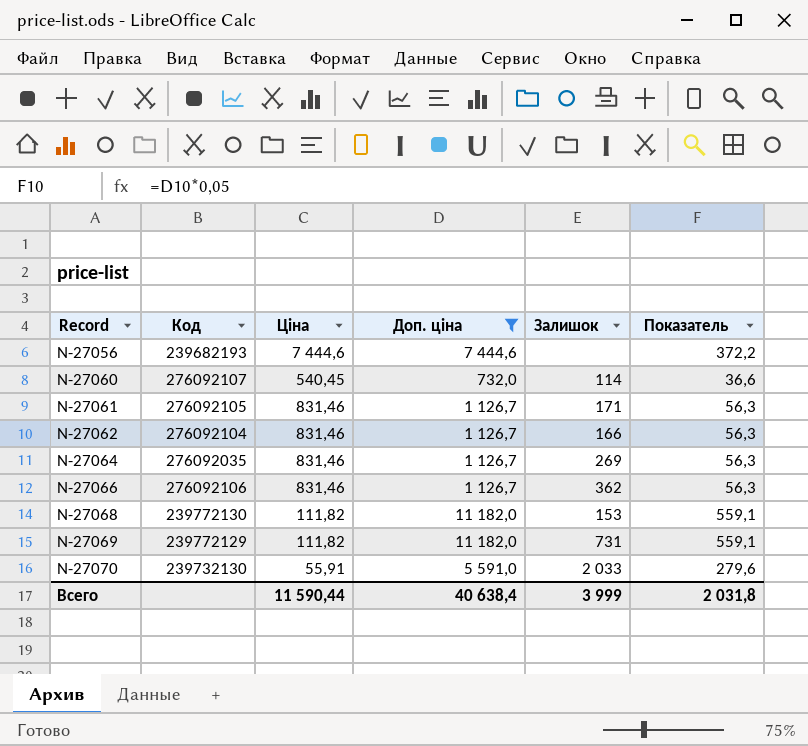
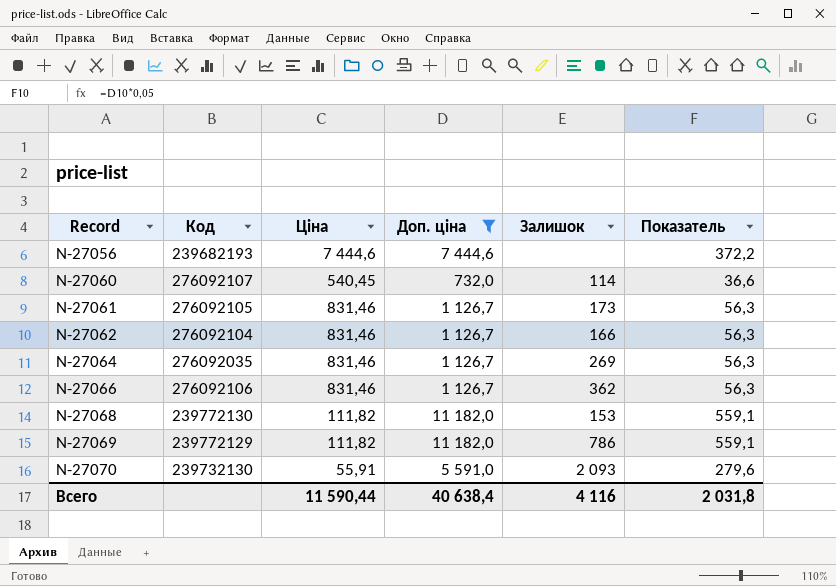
N-27061 | Залишок: 171 -> 173
N-27069 | Залишок: 731 -> 786
N-27070 | Залишок: 2 033 -> 2 093
Всего | Залишок: 3 999 -> 4 116

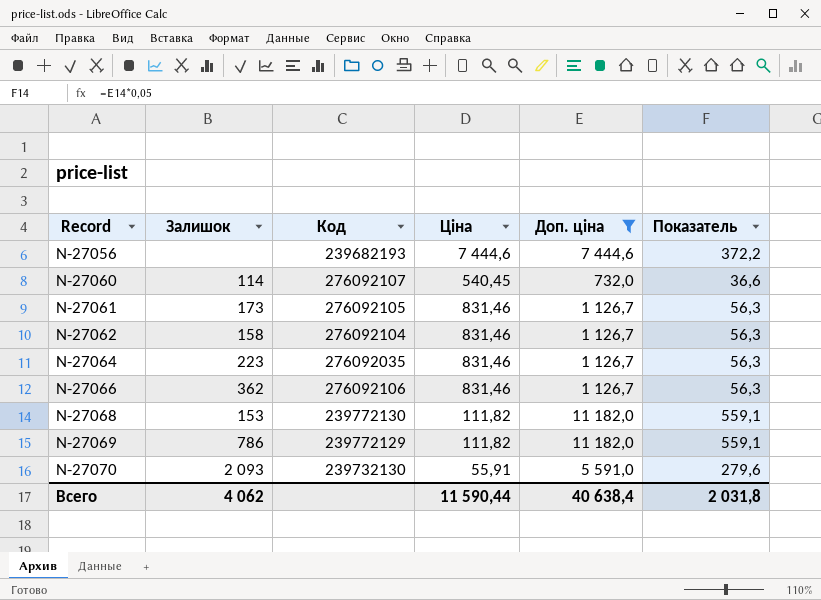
column Залишок | position: 5 -> 2
N-27062 | Залишок: 166 -> 158
N-27064 | Залишок: 269 -> 223
Всего | Залишок: 4 116 -> 4 062

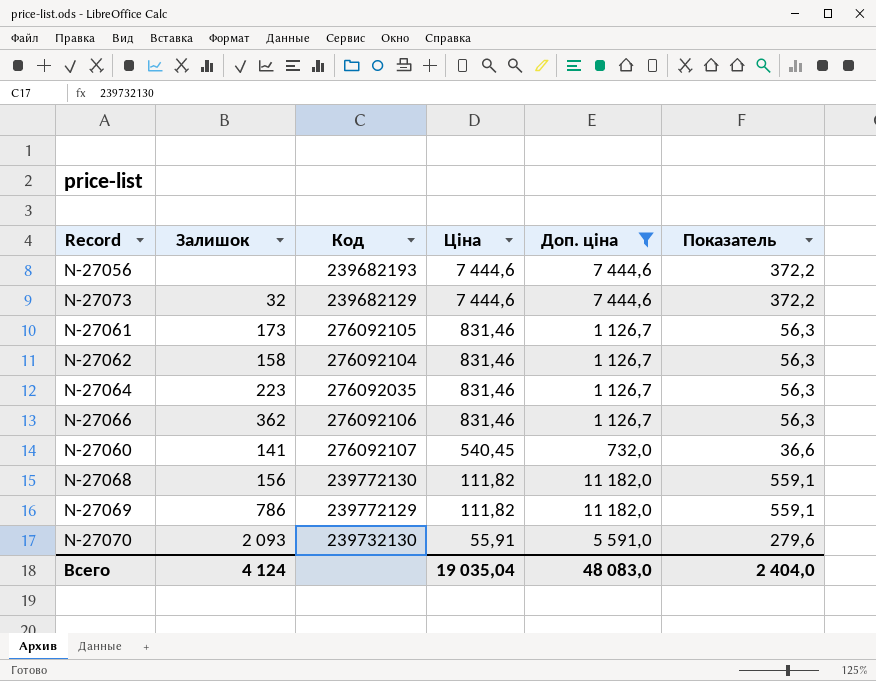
row order: Record ascending -> Ціна descending
row N-27073: none -> 32 | 239682129 | 7 444,6 | 7 444,6 | 372,2
N-27060 | Залишок: 114 -> 141
N-27068 | Залишок: 153 -> 156
Всего | Залишок: 4 062 -> 4 124
Всего | Ціна: 11 590,44 -> 19 035,04
Всего | Доп. ціна: 40 638,4 -> 48 083,0
Всего | Показатель: 2 031,8 -> 2 404,0

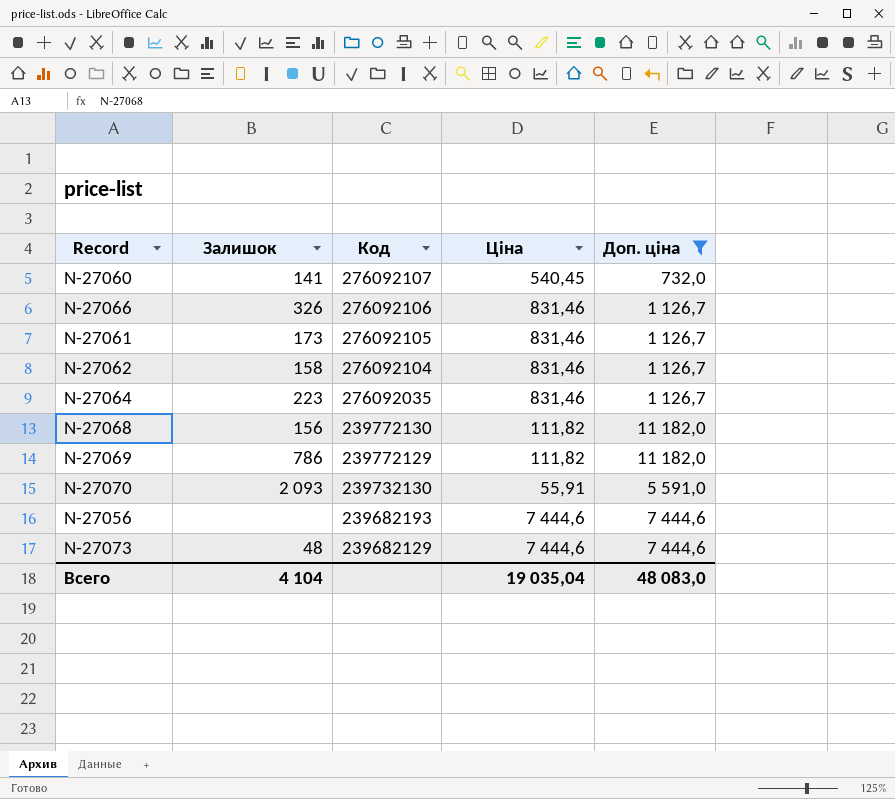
row order: Ціна descending -> Код descending
column Показатель | formula: [Доп. ціна] * 0,05 -> none
N-27066 | Залишок: 362 -> 326
N-27073 | Залишок: 32 -> 48
Всего | Залишок: 4 124 -> 4 104

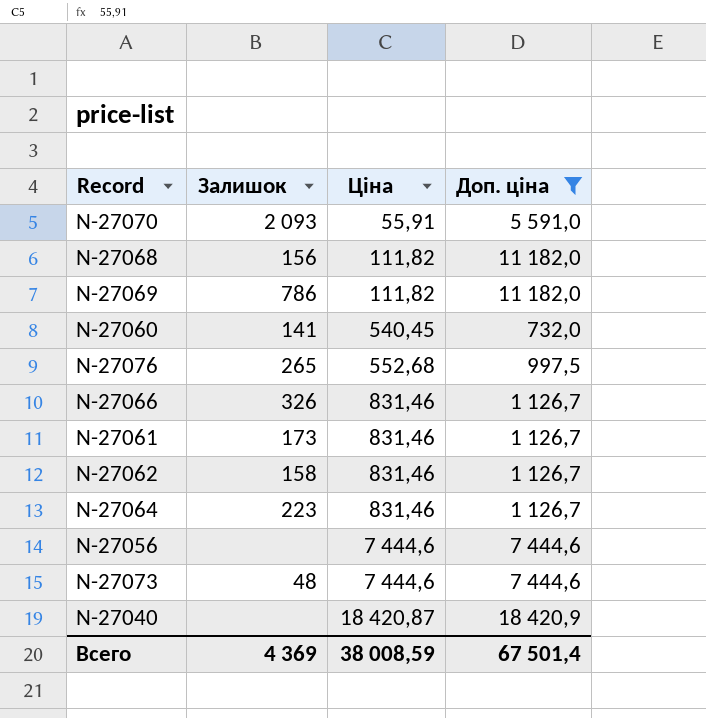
row order: Код descending -> Ціна ascending
column Код | position: 3 -> none
row N-27076: none -> 265 | 552,68 | 997,5
row N-27040: none -> none | 18 420,87 | 18 420,9
Всего | Залишок: 4 104 -> 4 369
Всего | Ціна: 19 035,04 -> 38 008,59
Всего | Доп. ціна: 48 083,0 -> 67 501,4

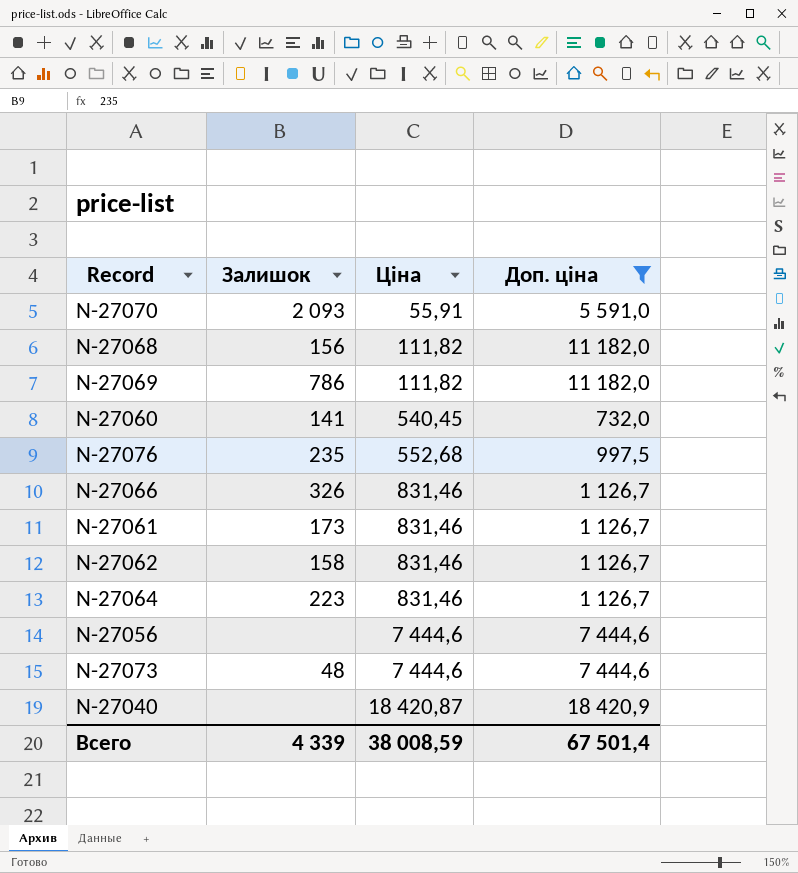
N-27076 | Залишок: 265 -> 235
Всего | Залишок: 4 369 -> 4 339

